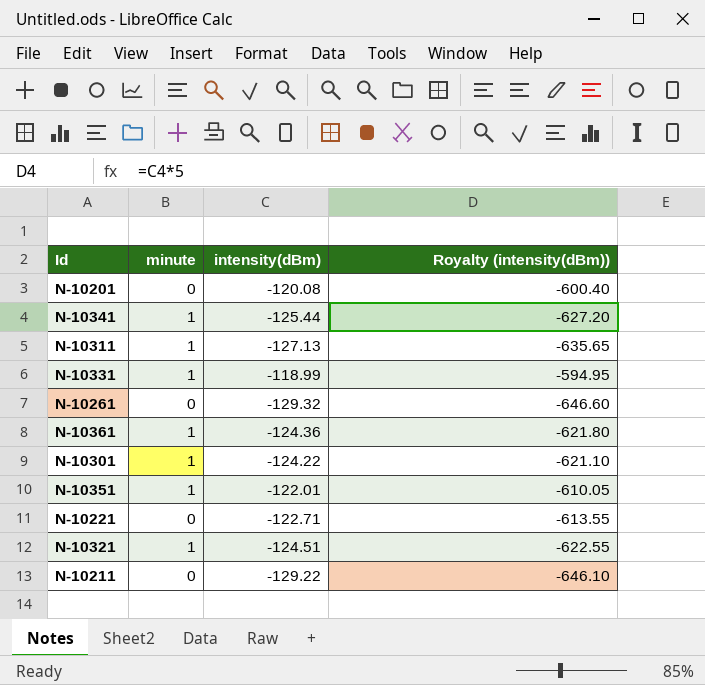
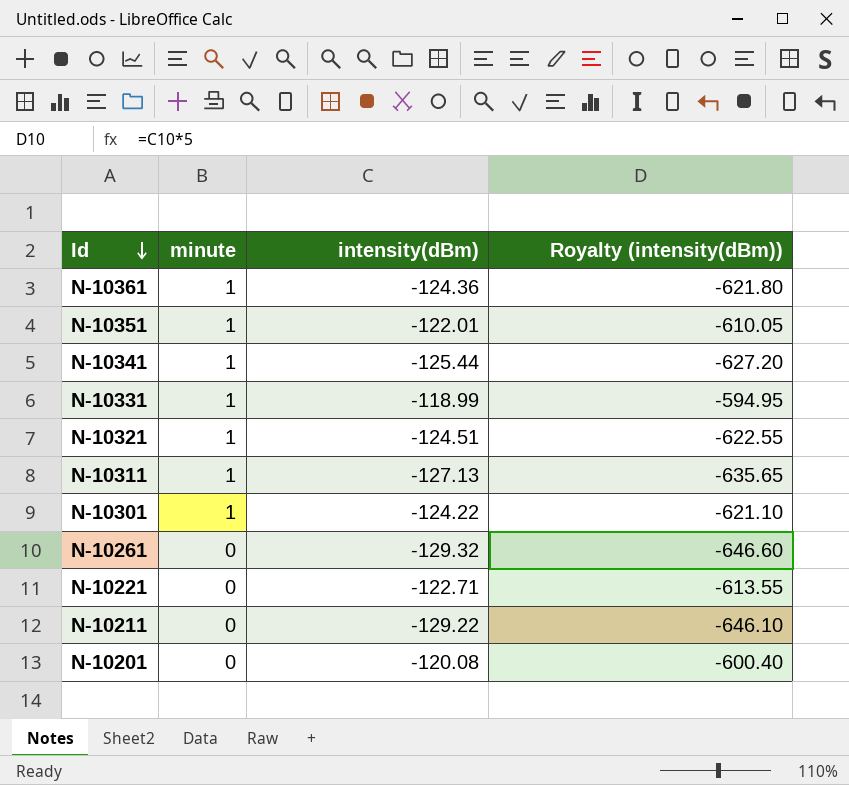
row order: none -> Id descending

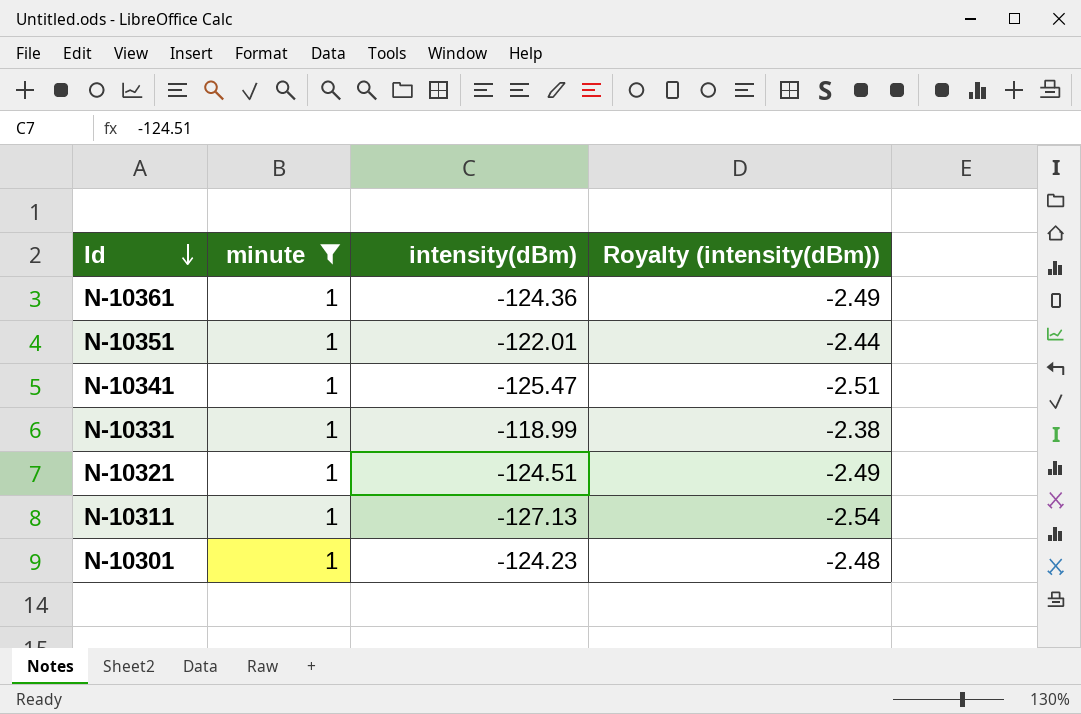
filter: none -> minute = 1
column Royalty (intensity(dBm)) | formula: [intensity(dBm)] * 5 -> [intensity(dBm)] * 0.02
N-10341 | intensity(dBm): -125.44 -> -125.47
N-10301 | intensity(dBm): -124.22 -> -124.23

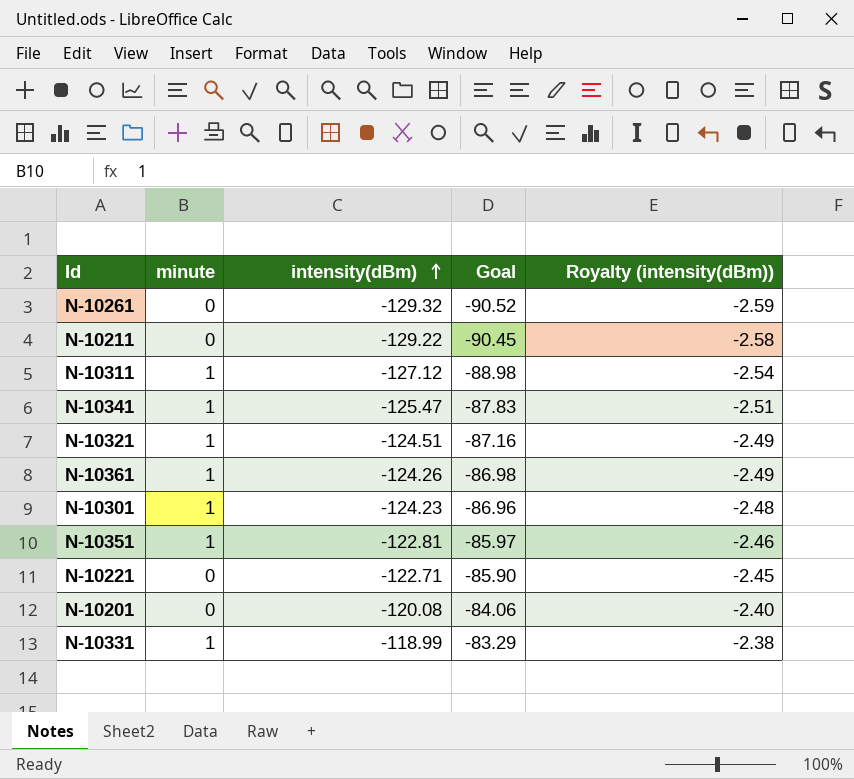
filter: minute = 1 -> none
row order: Id descending -> intensity(dBm) ascending
column Goal | formula: none -> [intensity(dBm)] * 0.7
N-10311 | intensity(dBm): -127.13 -> -127.12
N-10361 | intensity(dBm): -124.36 -> -124.26
N-10351 | intensity(dBm): -122.01 -> -122.81
N-10351 | Royalty (intensity(dBm)): -2.44 -> -2.46

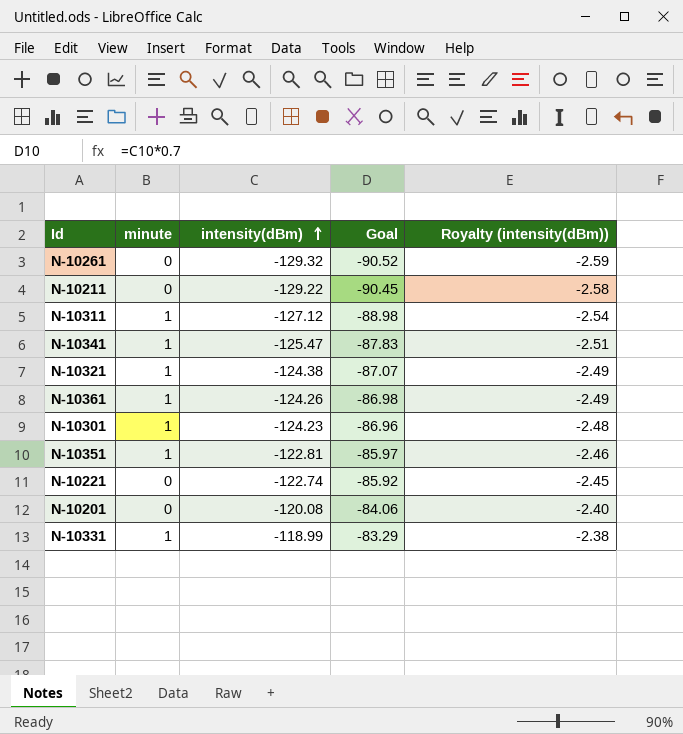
N-10321 | intensity(dBm): -124.51 -> -124.38
N-10321 | Goal: -87.16 -> -87.07
N-10221 | intensity(dBm): -122.71 -> -122.74
N-10221 | Goal: -85.90 -> -85.92

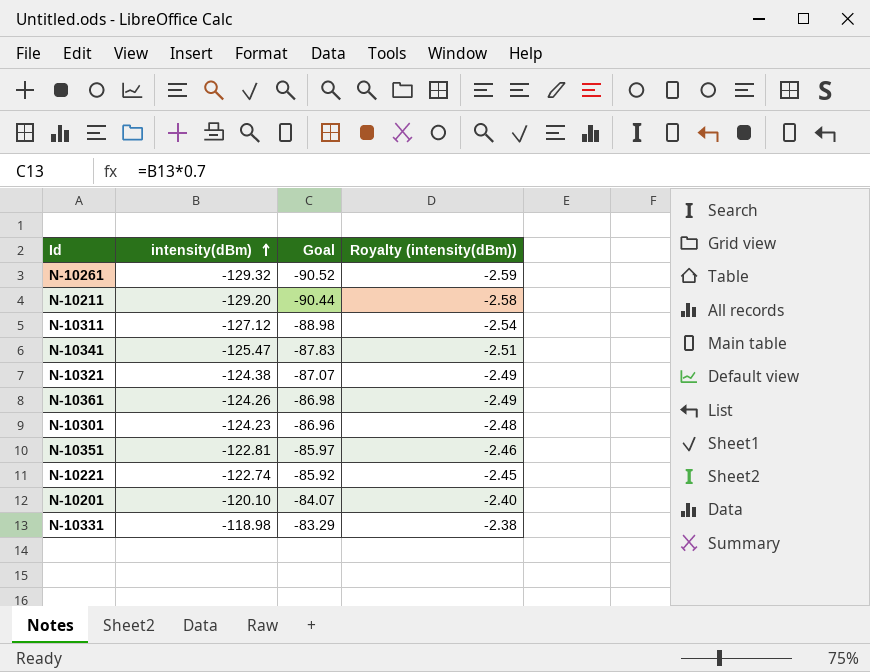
column minute | position: 2 -> none
N-10211 | intensity(dBm): -129.22 -> -129.20
N-10211 | Goal: -90.45 -> -90.44
N-10201 | intensity(dBm): -120.08 -> -120.10
N-10201 | Goal: -84.06 -> -84.07
N-10331 | intensity(dBm): -118.99 -> -118.98

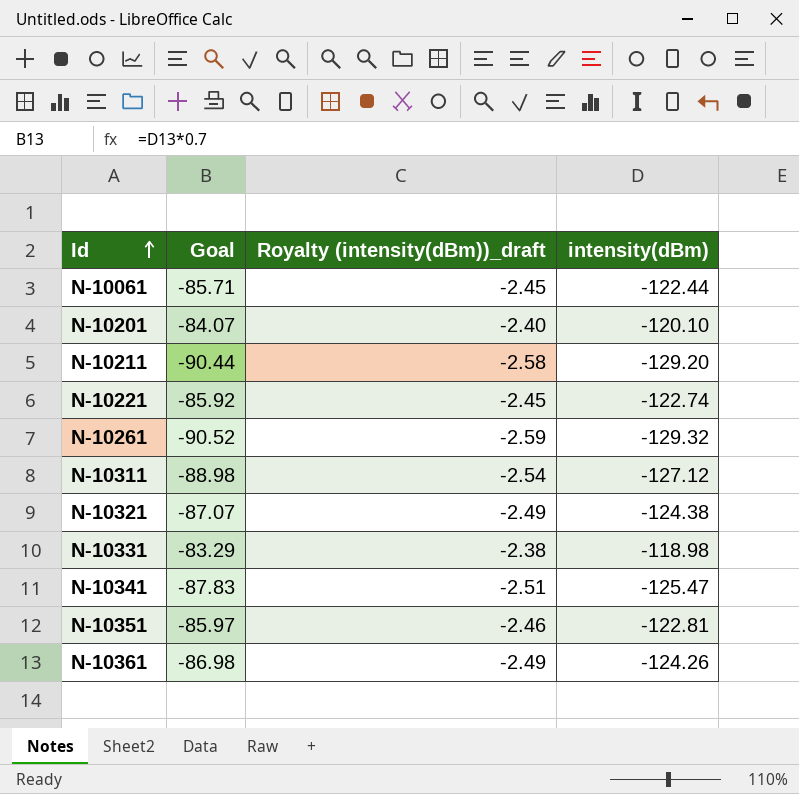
row order: intensity(dBm) ascending -> Id ascending
column name: Royalty (intensity(dBm)) -> Royalty (intensity(dBm))_draft
column intensity(dBm) | position: 2 -> 4
row N-10301: -124.23 | -86.96 | -2.48 -> none
row N-10061: none -> -85.71 | -2.45 | -122.44

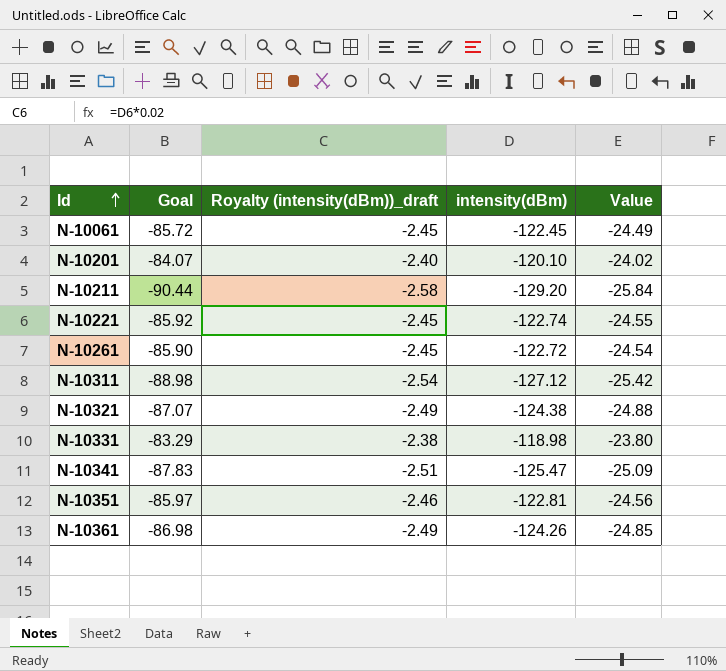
column Value | formula: none -> [intensity(dBm)] * 0.2
N-10061 | Goal: -85.71 -> -85.72
N-10061 | intensity(dBm): -122.44 -> -122.45
N-10261 | Goal: -90.52 -> -85.90
N-10261 | Royalty (intensity(dBm))_draft: -2.59 -> -2.45
N-10261 | intensity(dBm): -129.32 -> -122.72

